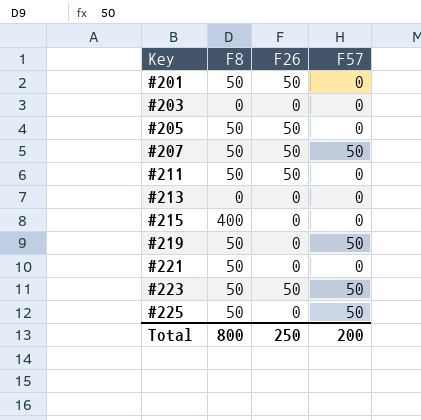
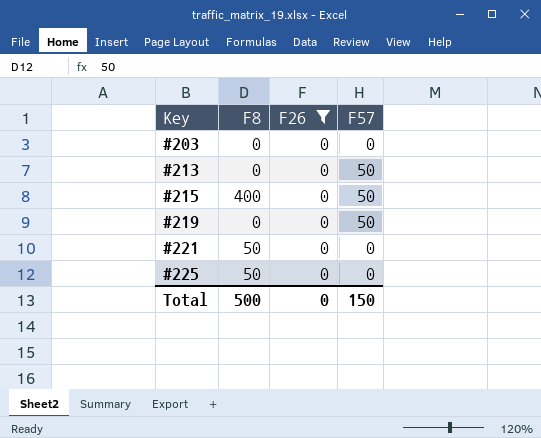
filter: none -> F26 = 0
#213 | F57: 0 -> 50
#215 | F57: 0 -> 50
#219 | F8: 50 -> 0
#225 | F57: 50 -> 0
Total | F8: 800 -> 500
Total | F26: 250 -> 0
Total | F57: 200 -> 150

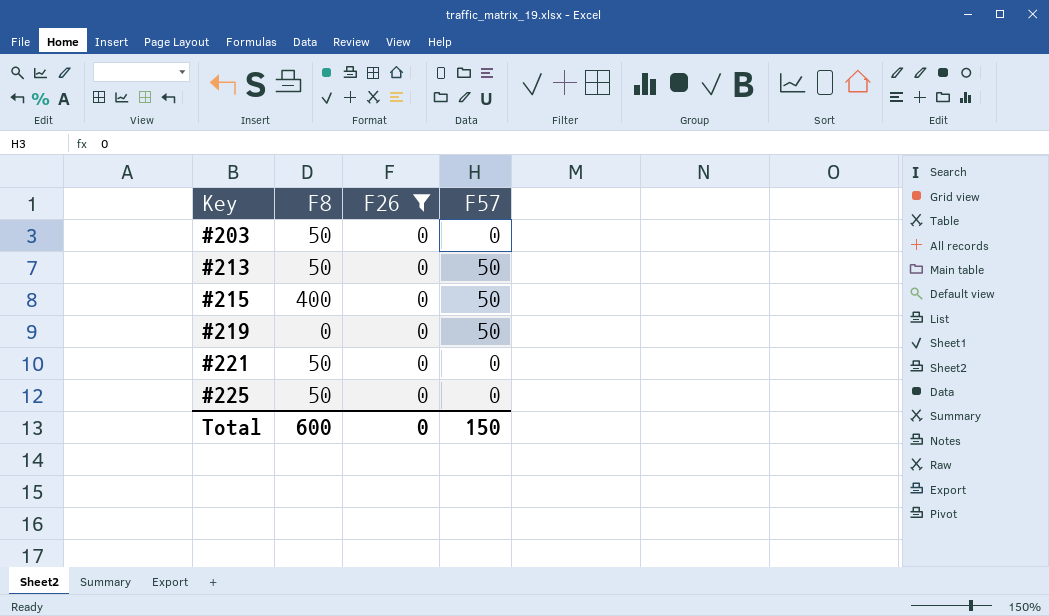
#203 | F8: 0 -> 50
#213 | F8: 0 -> 50
Total | F8: 500 -> 600

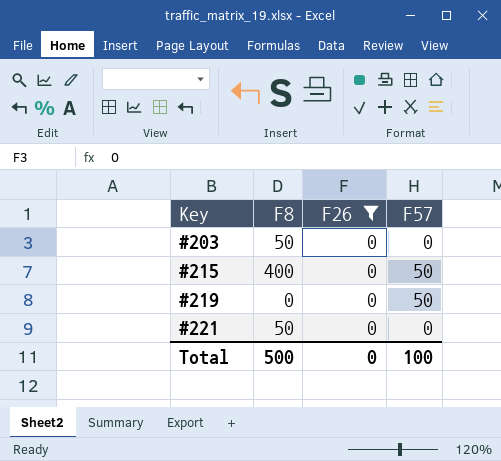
row #213: 50 | 0 | 50 -> none
row #225: 50 | 0 | 0 -> none
Total | F8: 600 -> 500
Total | F57: 150 -> 100

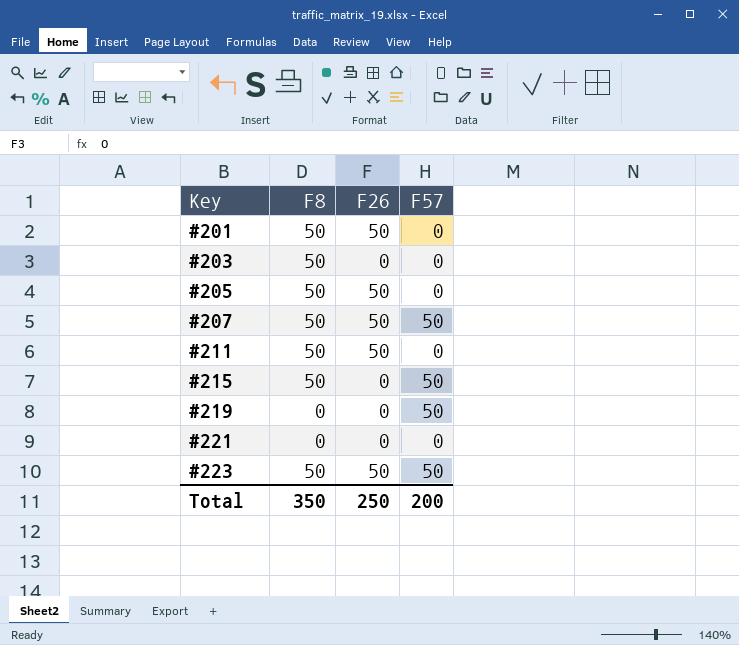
filter: F26 = 0 -> none
#215 | F8: 400 -> 50
#221 | F8: 50 -> 0
Total | F8: 500 -> 350
Total | F26: 0 -> 250
Total | F57: 100 -> 200

